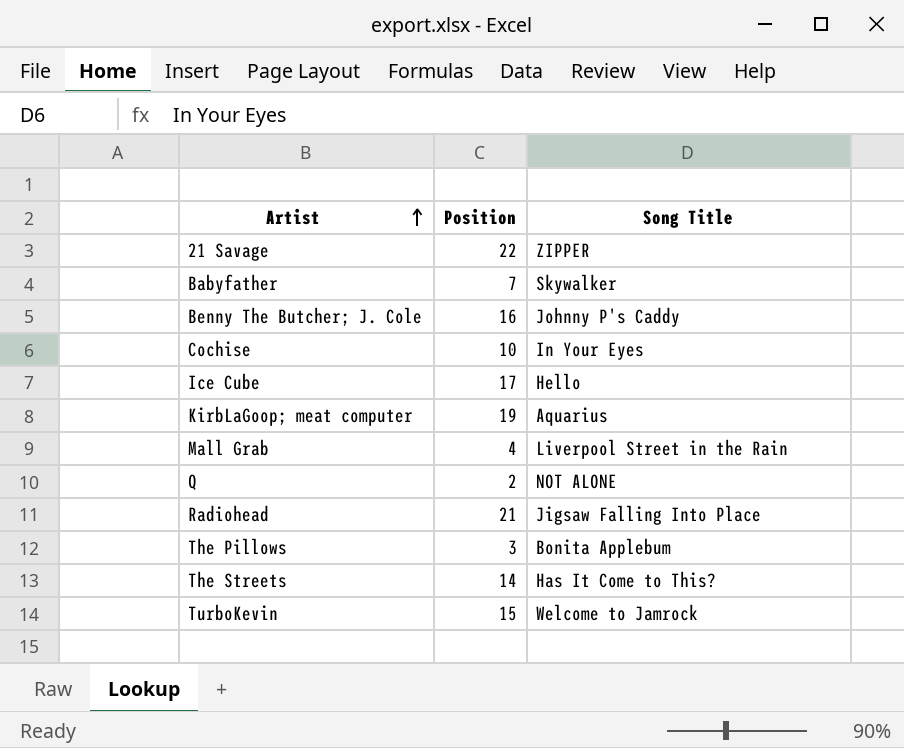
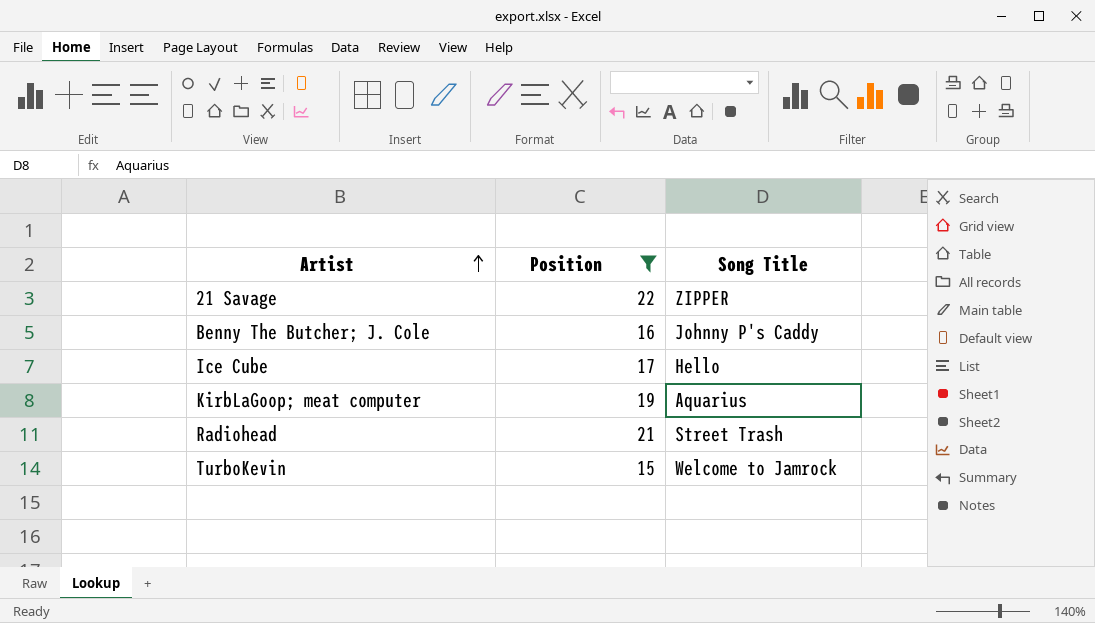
filter: none -> Position >= 15
Radiohead | Song Title: Jigsaw Falling Into Place -> Street Trash

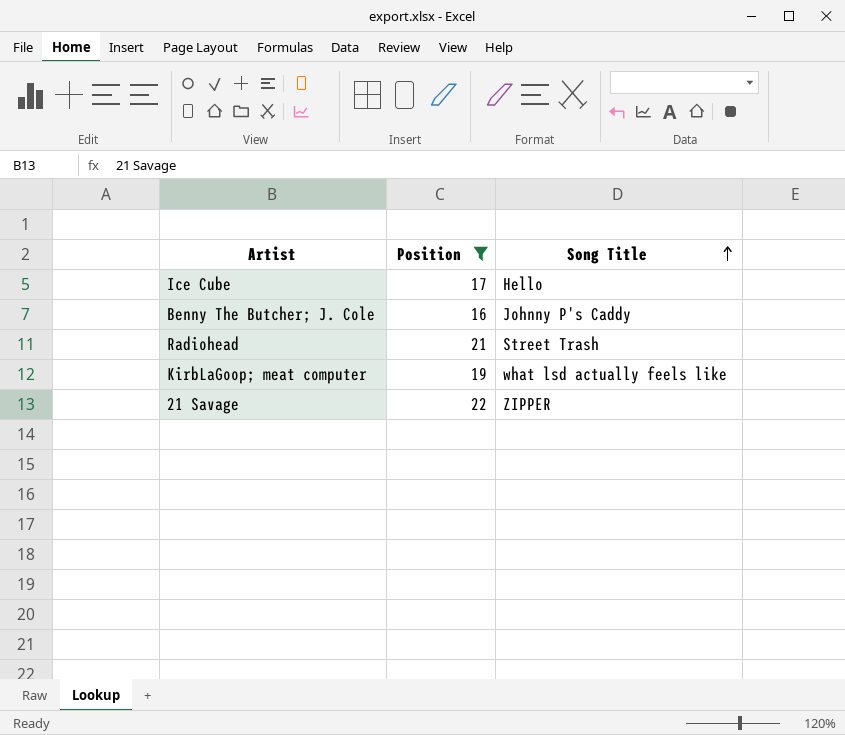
row order: Artist ascending -> Song Title ascending
row TurboKevin: 15 | Welcome to Jamrock -> none
KirbLaGoop; meat computer | Song Title: Aquarius -> what lsd actually feels like

